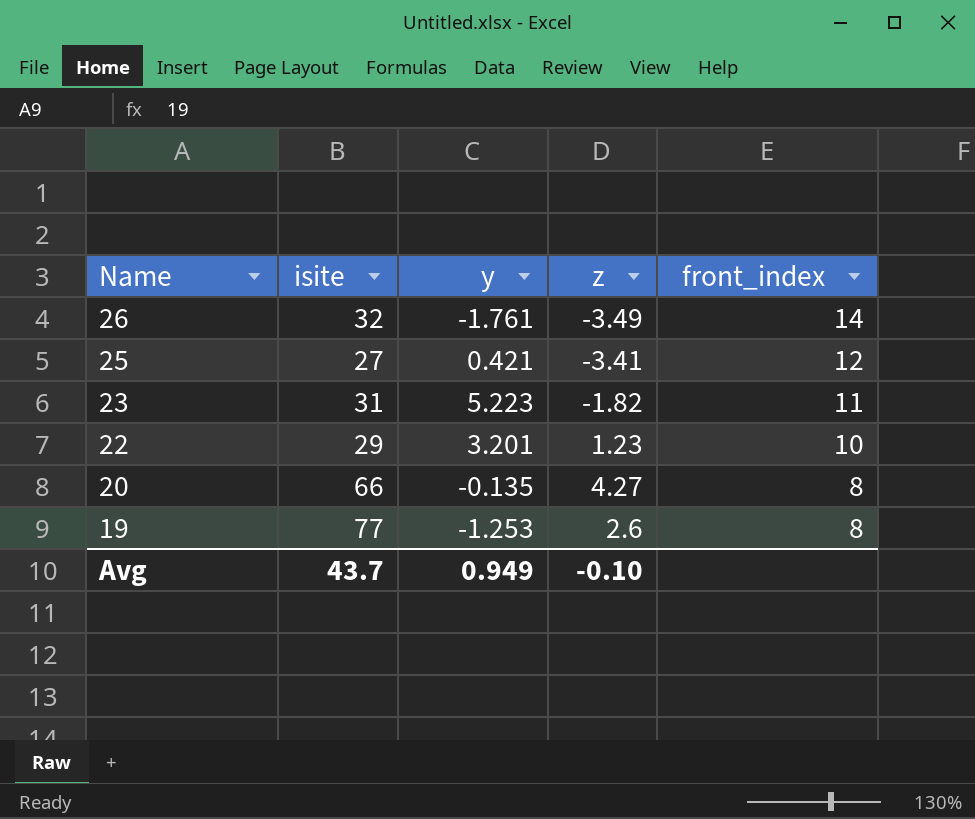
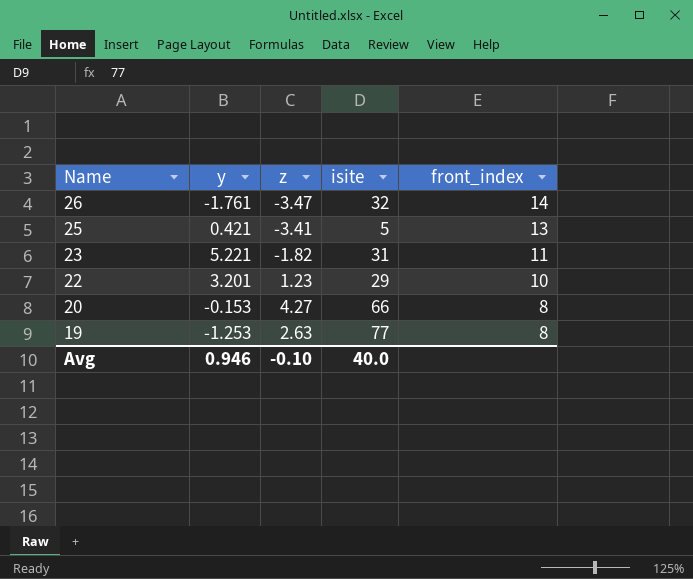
column isite | position: 2 -> 4
26 | z: -3.49 -> -3.47
25 | isite: 27 -> 5
25 | front_index: 12 -> 13
23 | y: 5.223 -> 5.221
20 | y: -0.135 -> -0.153
19 | z: 2.6 -> 2.63
Avg | y: 0.949 -> 0.946
Avg | isite: 43.7 -> 40.0

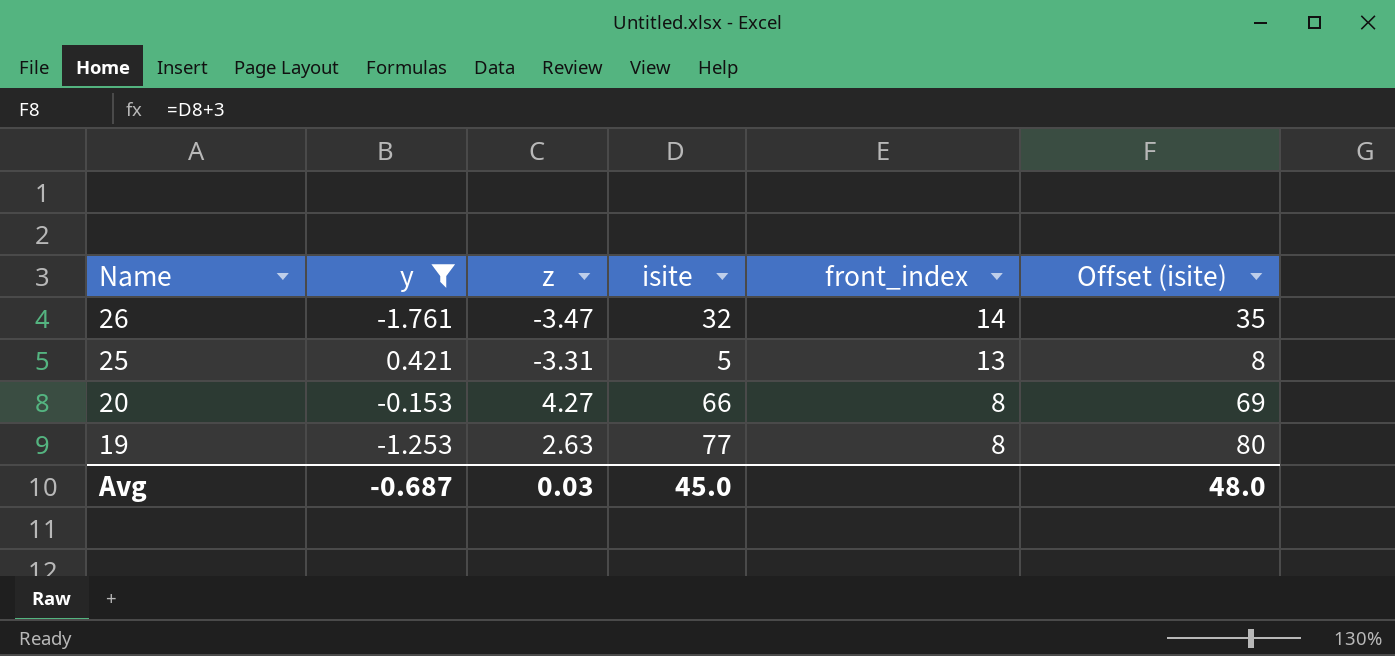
filter: none -> y <= 0.421
column Offset (isite) | formula: none -> [isite] + 3
25 | z: -3.41 -> -3.31
Avg | y: 0.946 -> -0.687
Avg | z: -0.10 -> 0.03
Avg | isite: 40.0 -> 45.0

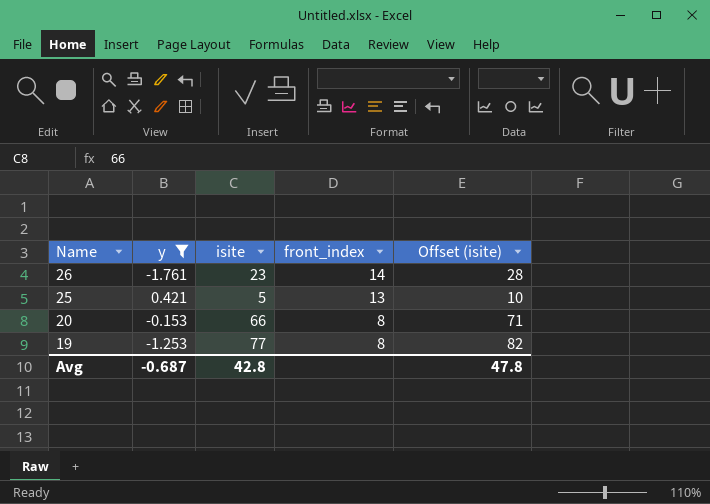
column z | position: 3 -> none
column Offset (isite) | formula: [isite] + 3 -> [isite] + 5
26 | isite: 32 -> 23
Avg | isite: 45.0 -> 42.8
Avg | Offset (isite): 48.0 -> 47.8

